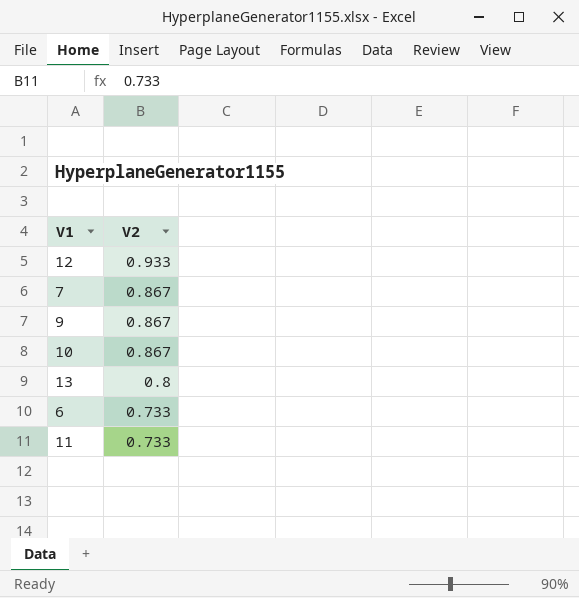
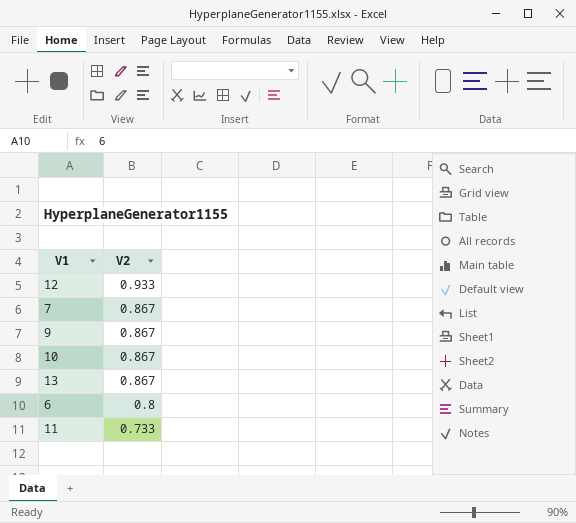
13 | V2: 0.8 -> 0.867
6 | V2: 0.733 -> 0.8

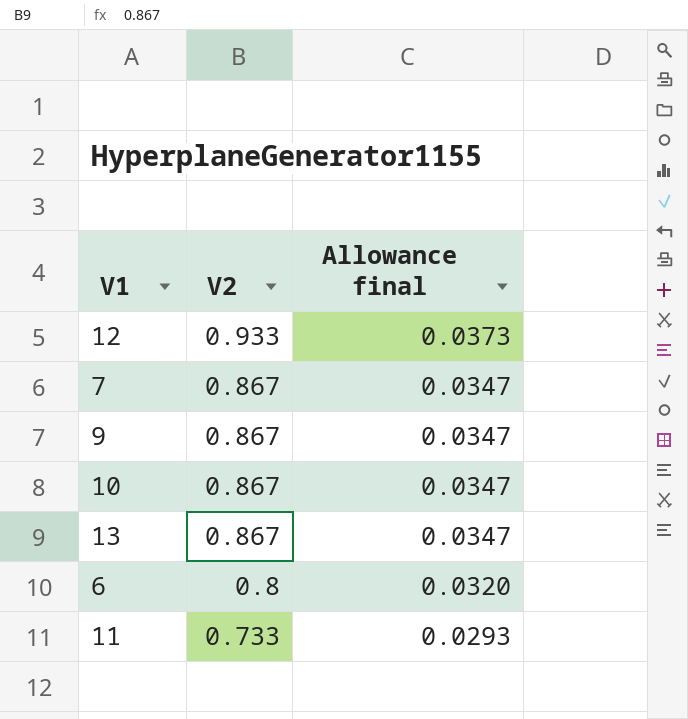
column Allowance final | formula: none -> [V2] * 0.04

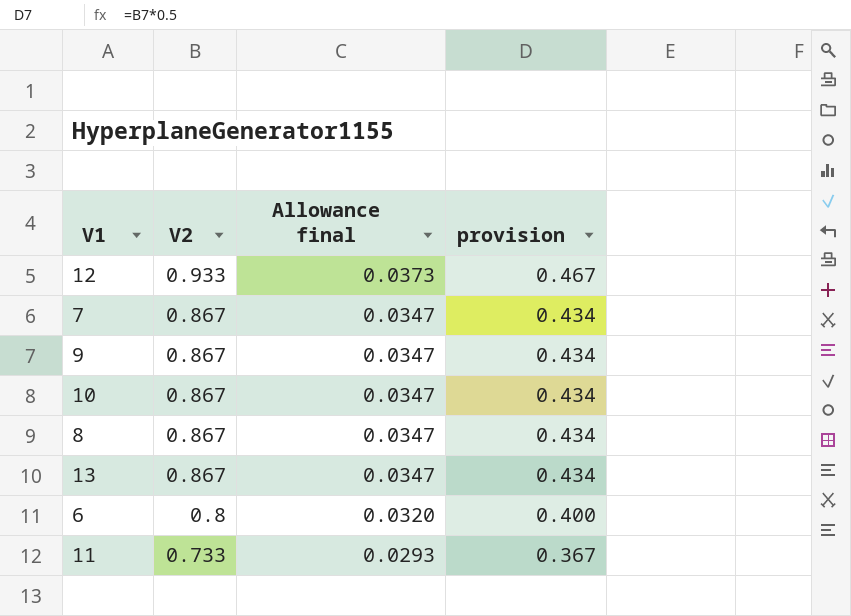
column provision | formula: none -> [V2] * 0.5
row 8: none -> 0.867 | 0.0347 | 0.434

